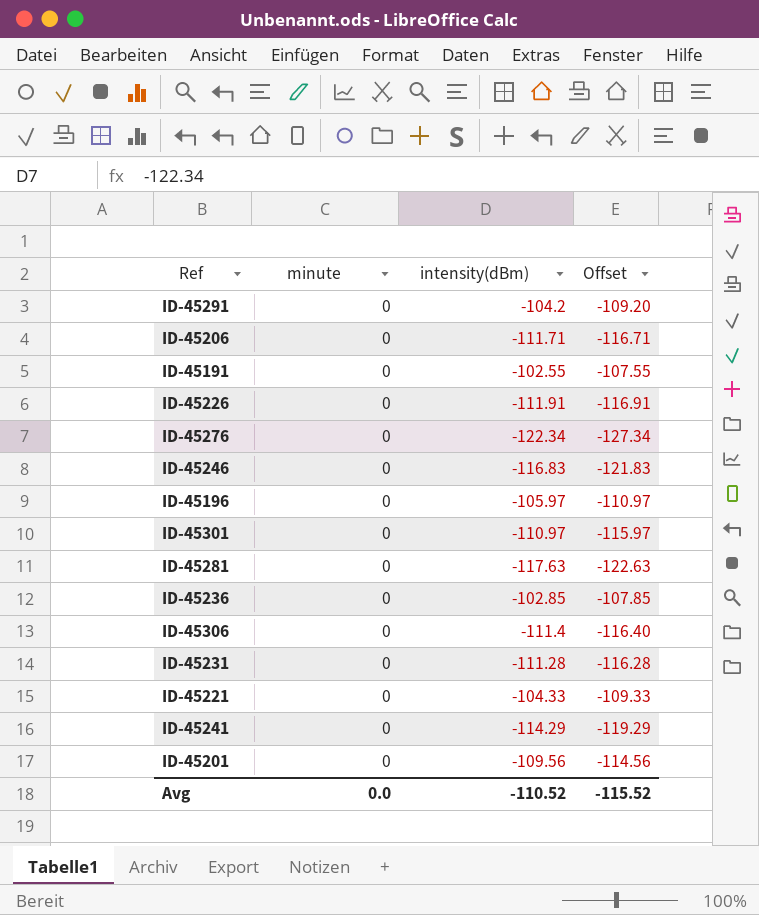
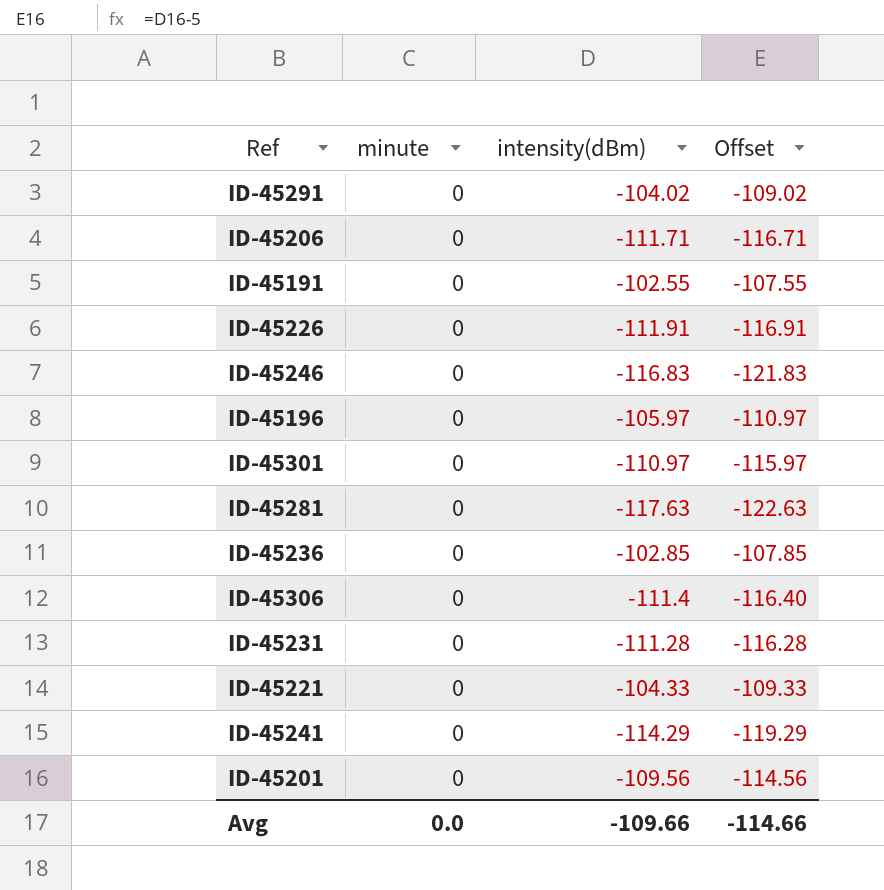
row ID-45276: 0 | -122.34 | -127.34 -> none
ID-45291 | intensity(dBm): -104.2 -> -104.02
ID-45291 | Offset: -109.20 -> -109.02
Avg | intensity(dBm): -110.52 -> -109.66
Avg | Offset: -115.52 -> -114.66

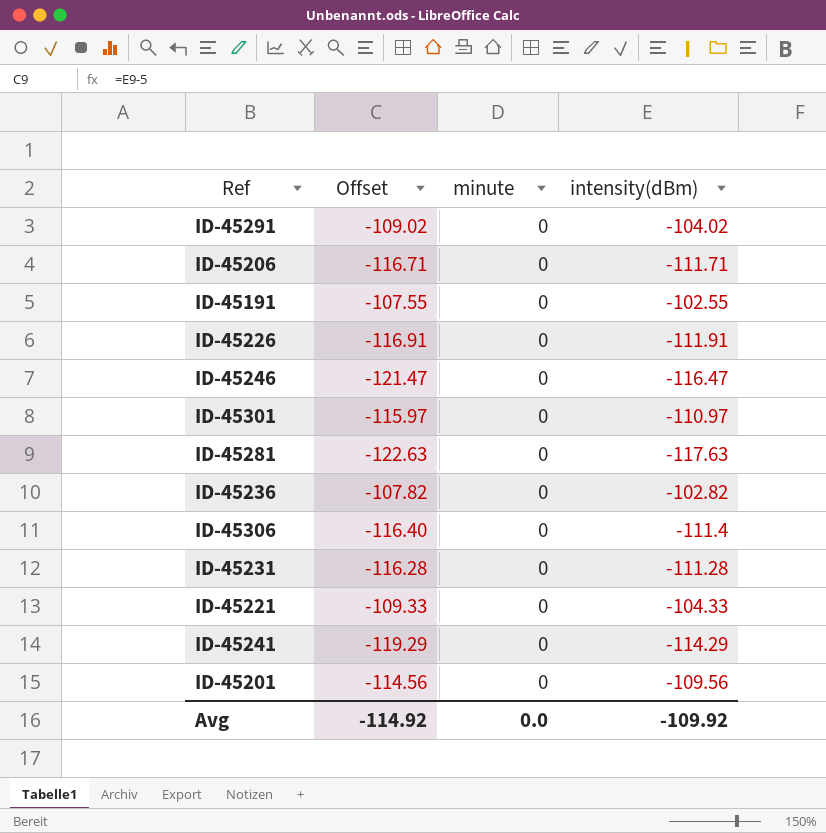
column Offset | position: 4 -> 2
row ID-45196: 0 | -105.97 | -110.97 -> none
ID-45246 | Offset: -121.83 -> -121.47
ID-45246 | intensity(dBm): -116.83 -> -116.47
ID-45236 | Offset: -107.85 -> -107.82
ID-45236 | intensity(dBm): -102.85 -> -102.82
Avg | Offset: -114.66 -> -114.92
Avg | intensity(dBm): -109.66 -> -109.92

